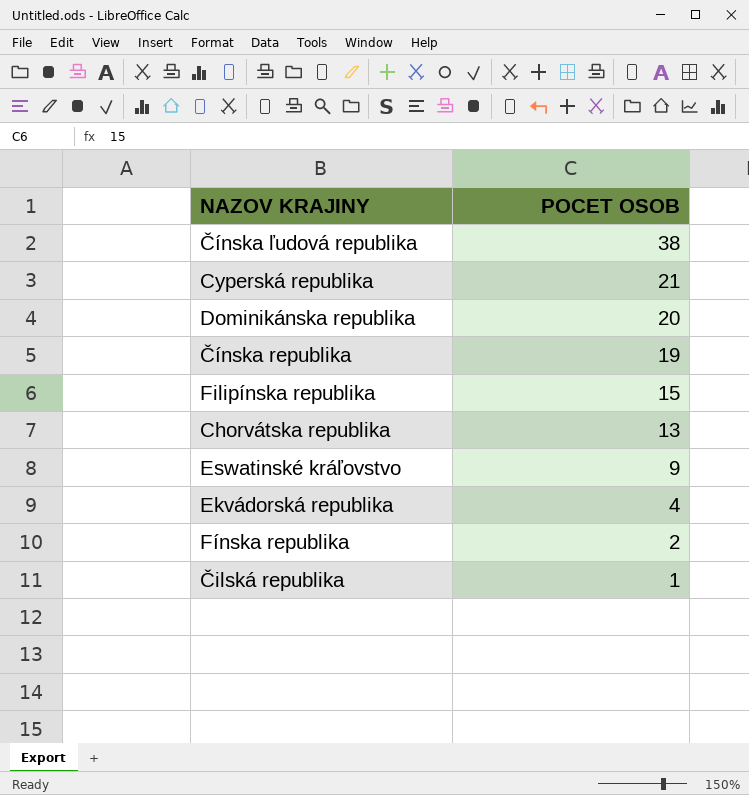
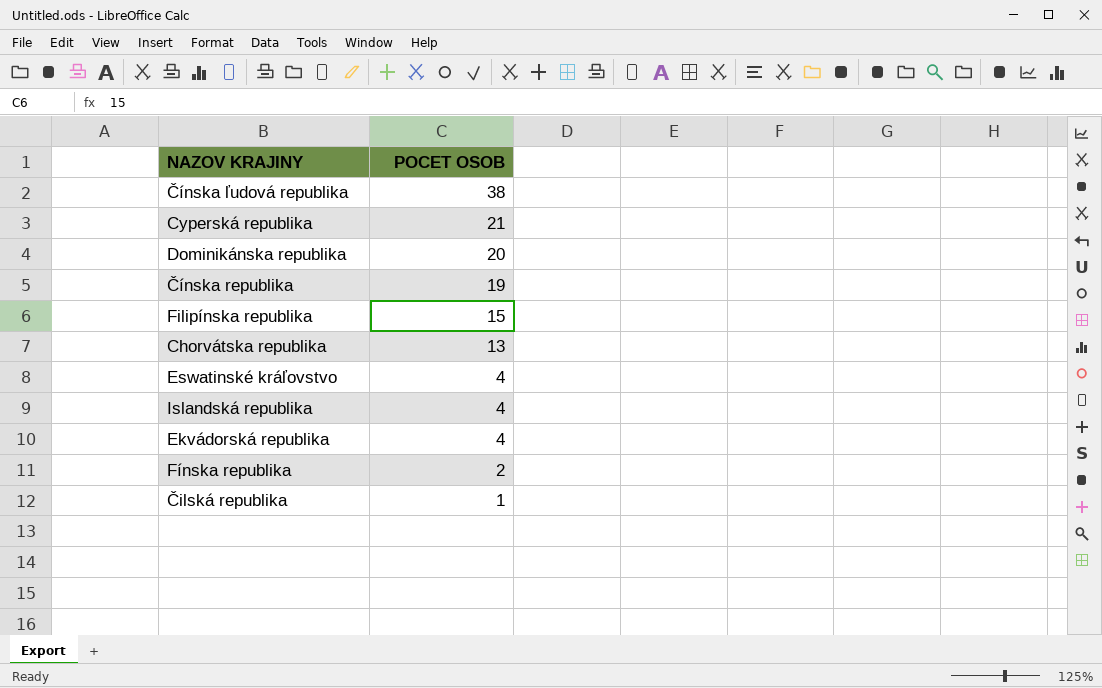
Eswatinské kráľovstvo | POCET OSOB: 9 -> 4
row Islandská republika: none -> 4

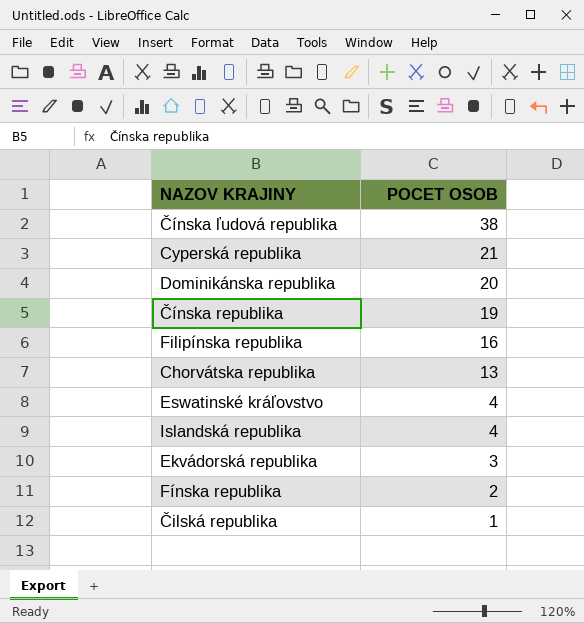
Filipínska republika | POCET OSOB: 15 -> 16
Ekvádorská republika | POCET OSOB: 4 -> 3

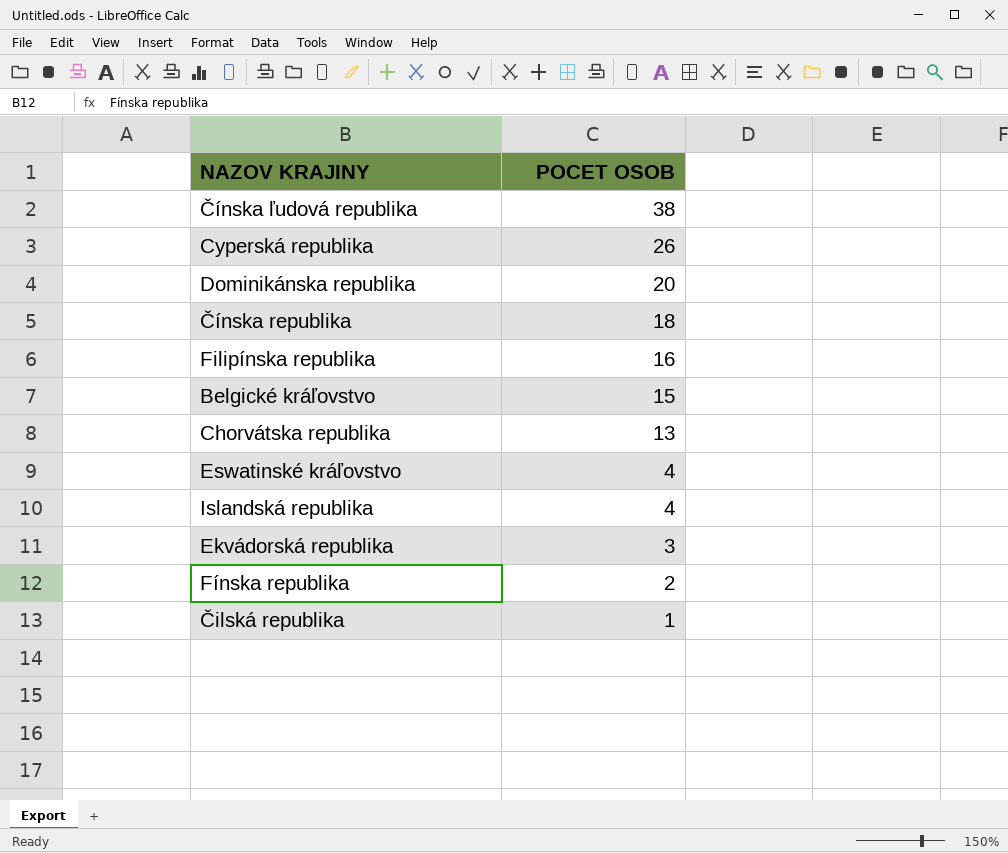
Cyperská republika | POCET OSOB: 21 -> 26
Čínska republika | POCET OSOB: 19 -> 18
row Belgické kráľovstvo: none -> 15

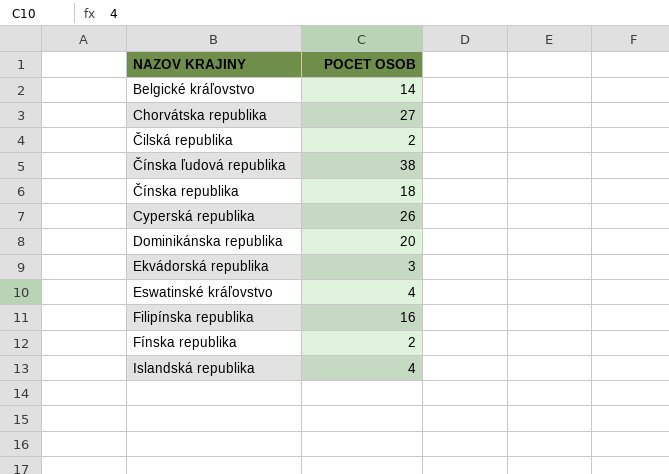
row order: POCET OSOB descending -> NAZOV KRAJINY ascending
Belgické kráľovstvo | POCET OSOB: 15 -> 14
Chorvátska republika | POCET OSOB: 13 -> 27
Čilská republika | POCET OSOB: 1 -> 2

